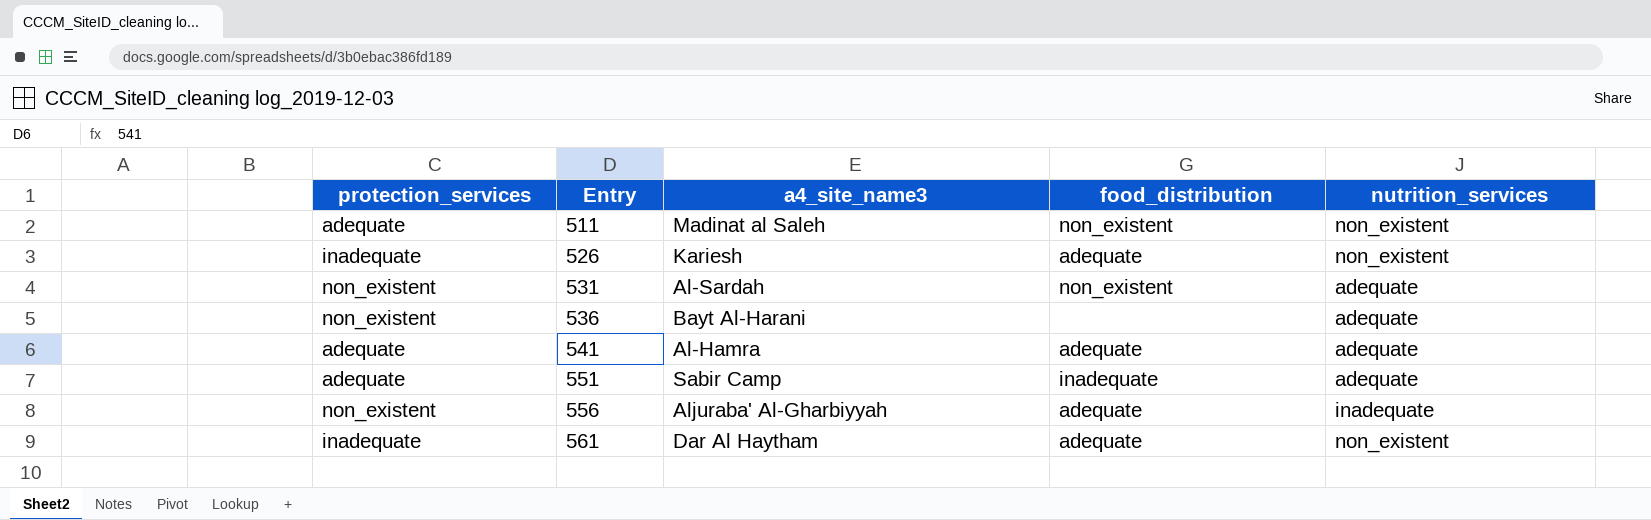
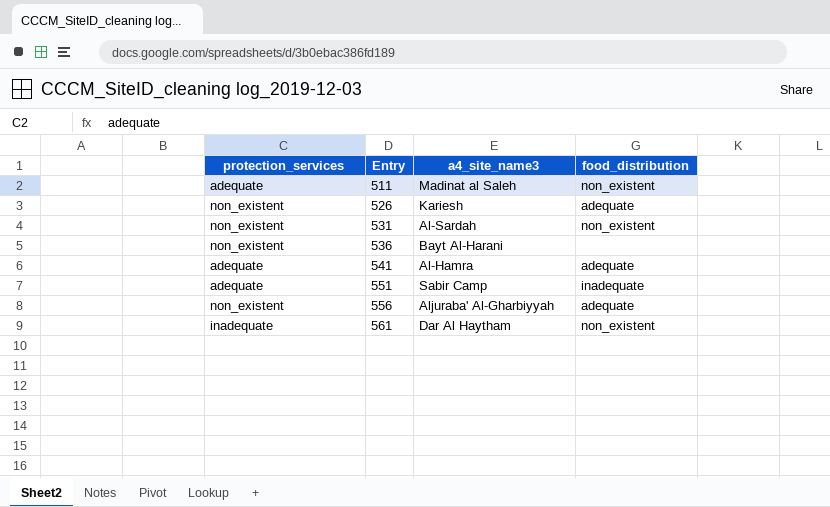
column nutrition_services | position: 5 -> none
526 | protection_services: inadequate -> non_existent
561 | food_distribution: adequate -> non_existent

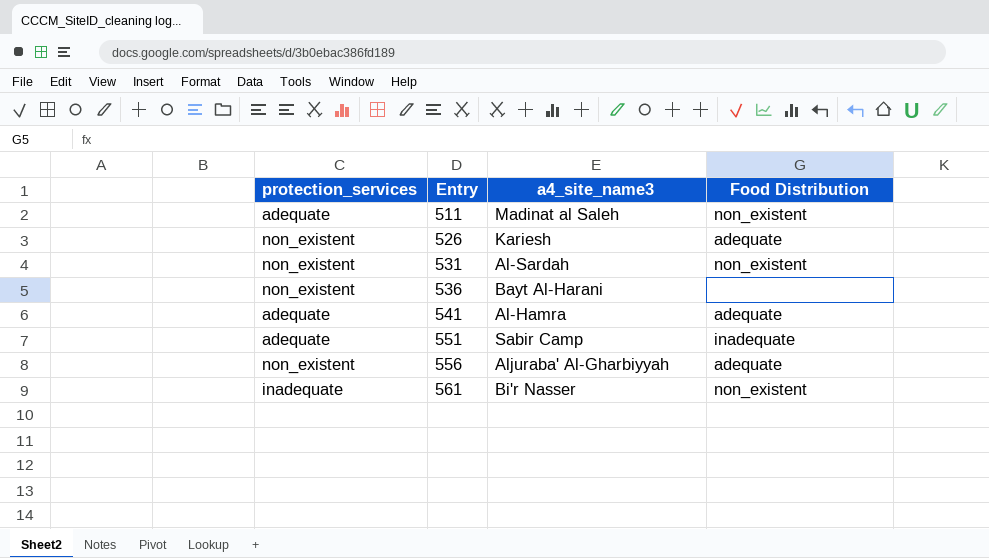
column name: food_distribution -> Food Distribution
561 | a4_site_name3: Dar Al Haytham -> Bi'r Nasser

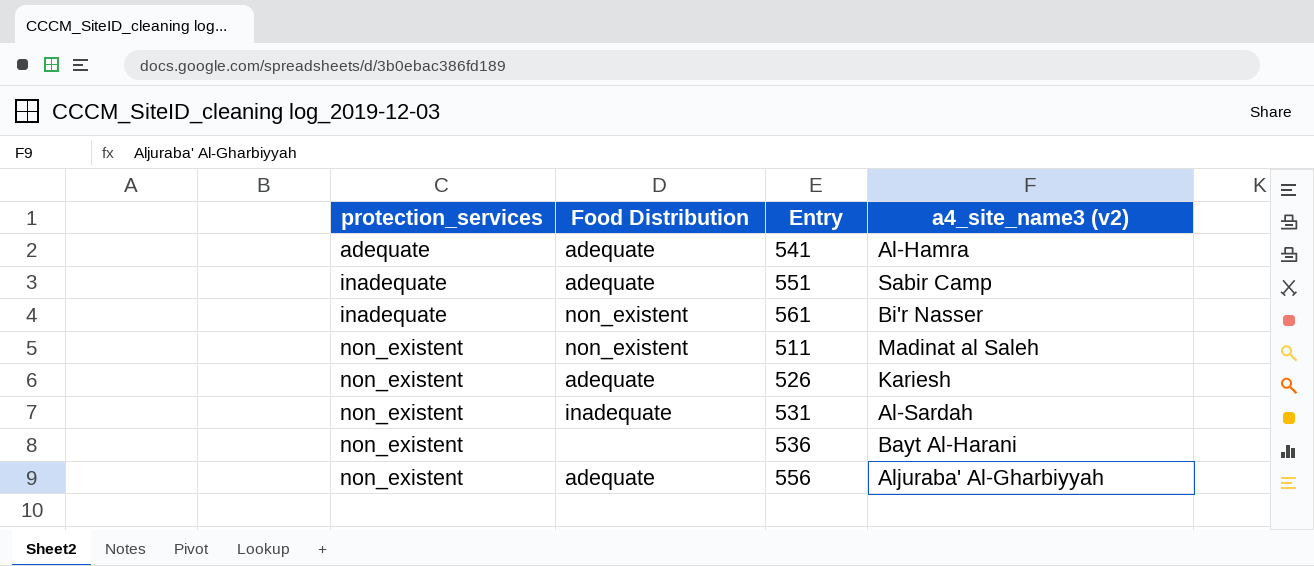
row order: Entry ascending -> protection_services ascending
column Food Distribution | position: 4 -> 2
column name: a4_site_name3 -> a4_site_name3 (v2)
551 | protection_services: adequate -> inadequate
551 | Food Distribution: inadequate -> adequate
511 | protection_services: adequate -> non_existent
531 | Food Distribution: non_existent -> inadequate

